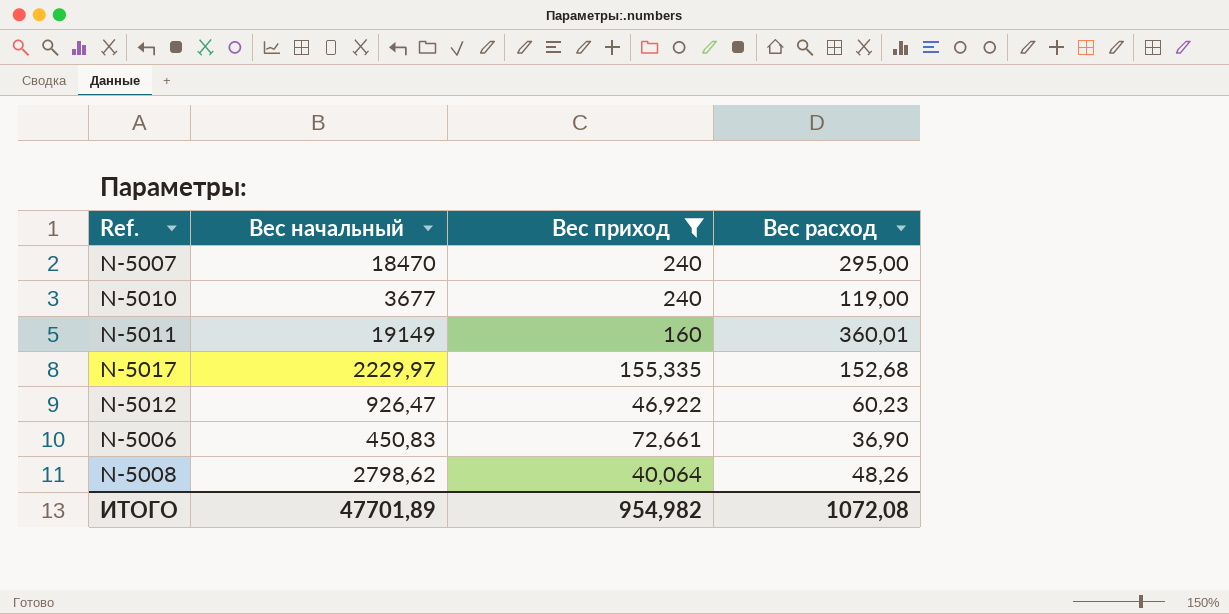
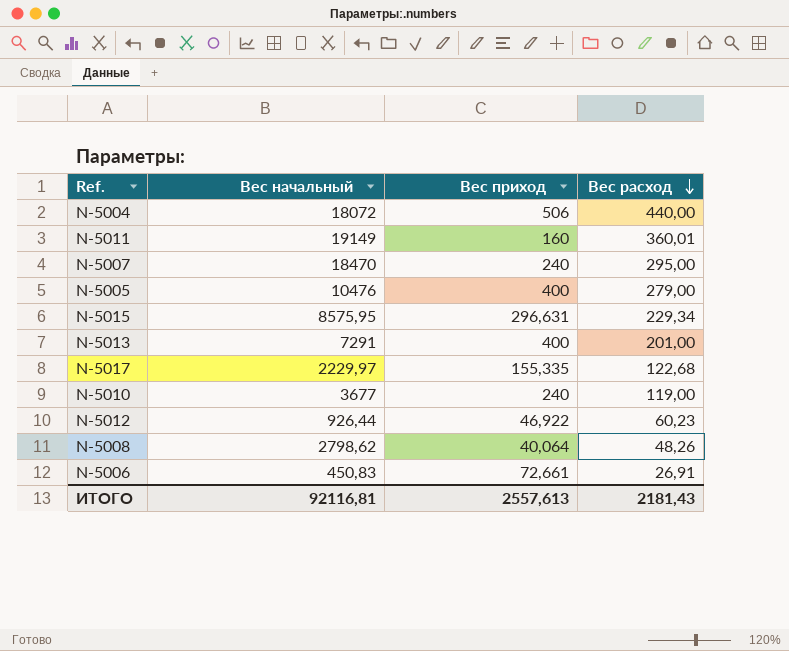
filter: Вес приход <= 240 -> none
row order: none -> Вес расход descending
N-5017 | Вес расход: 152,68 -> 122,68
N-5012 | Вес начальный: 926,47 -> 926,44
N-5006 | Вес расход: 36,90 -> 26,91
ИТОГО | Вес начальный: 47701,89 -> 92116,81
ИТОГО | Вес приход: 954,982 -> 2557,613
ИТОГО | Вес расход: 1072,08 -> 2181,43

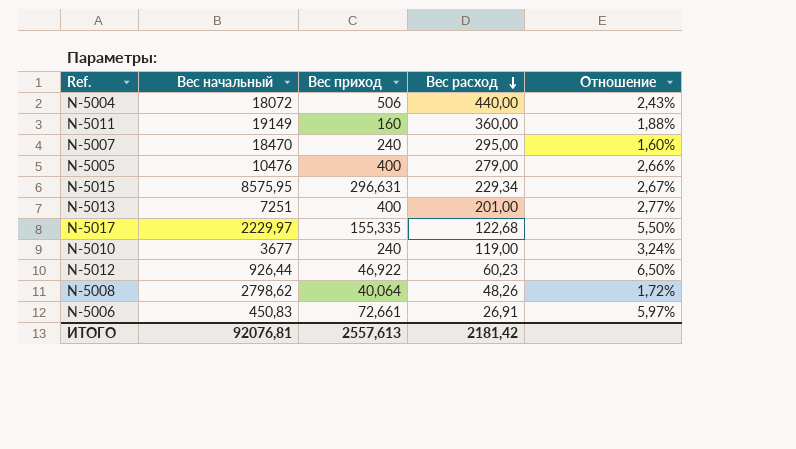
column Отношение | formula: none -> [Вес расход] / [Вес начальный]
N-5011 | Вес расход: 360,01 -> 360,00
N-5013 | Вес начальный: 7291 -> 7251
ИТОГО | Вес начальный: 92116,81 -> 92076,81
ИТОГО | Вес расход: 2181,43 -> 2181,42

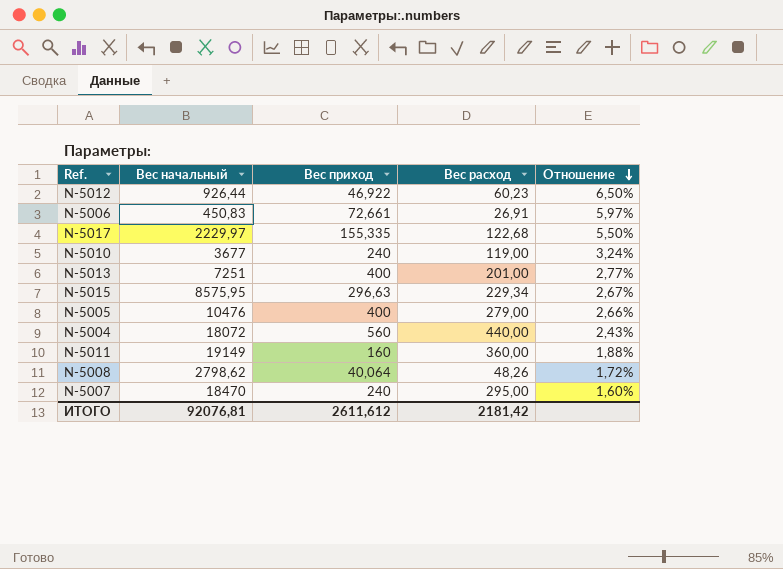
row order: Вес расход descending -> Отношение descending
N-5015 | Вес приход: 296,631 -> 296,63
N-5004 | Вес приход: 506 -> 560
ИТОГО | Вес приход: 2557,613 -> 2611,612

